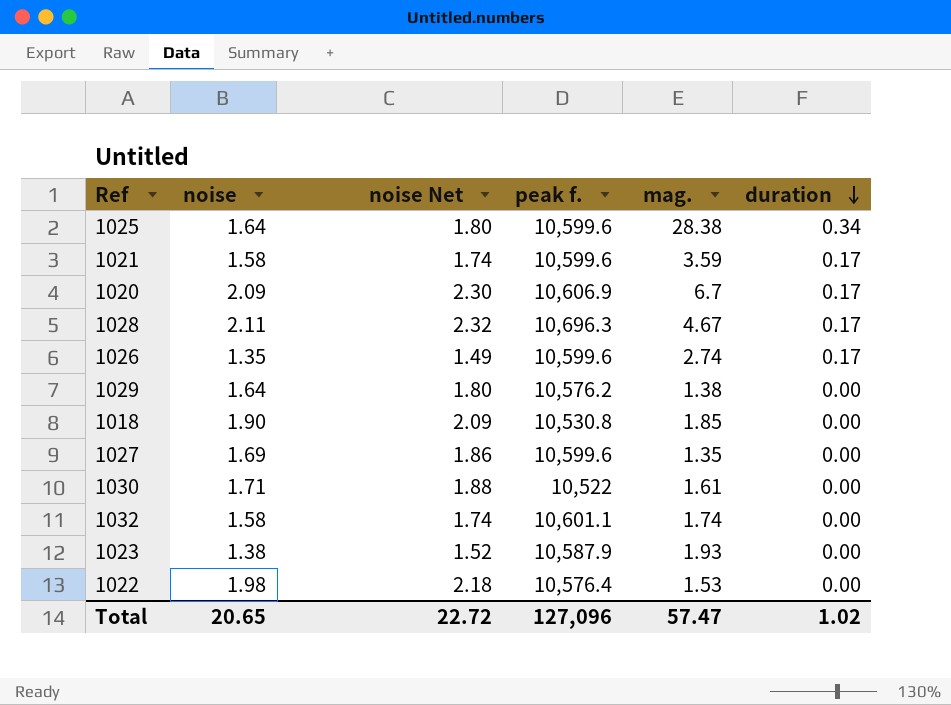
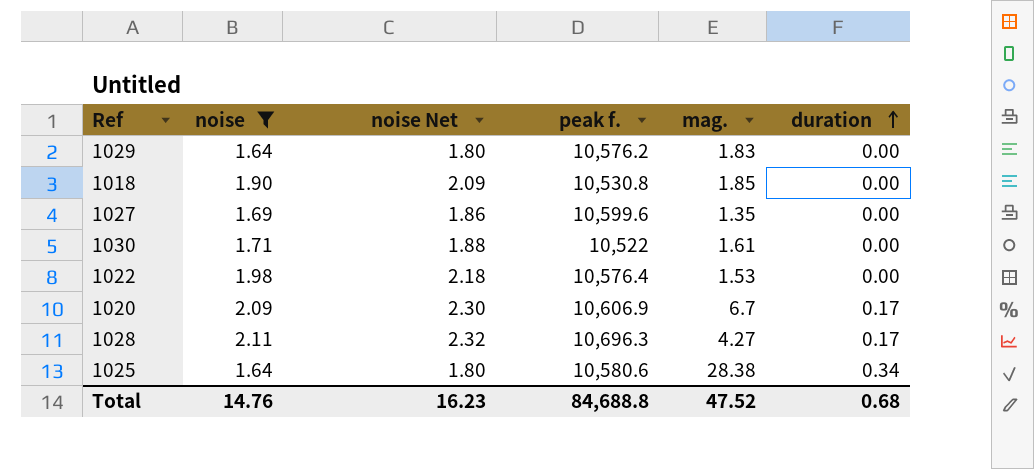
filter: none -> noise >= 1.64
row order: duration descending -> duration ascending
1029 | mag.: 1.38 -> 1.83
1028 | mag.: 4.67 -> 4.27
1025 | peak f.: 10,599.6 -> 10,580.6
Total | noise: 20.65 -> 14.76
Total | noise Net: 22.72 -> 16.23
Total | peak f.: 127,096 -> 84,688.8
Total | mag.: 57.47 -> 47.52
Total | duration: 1.02 -> 0.68

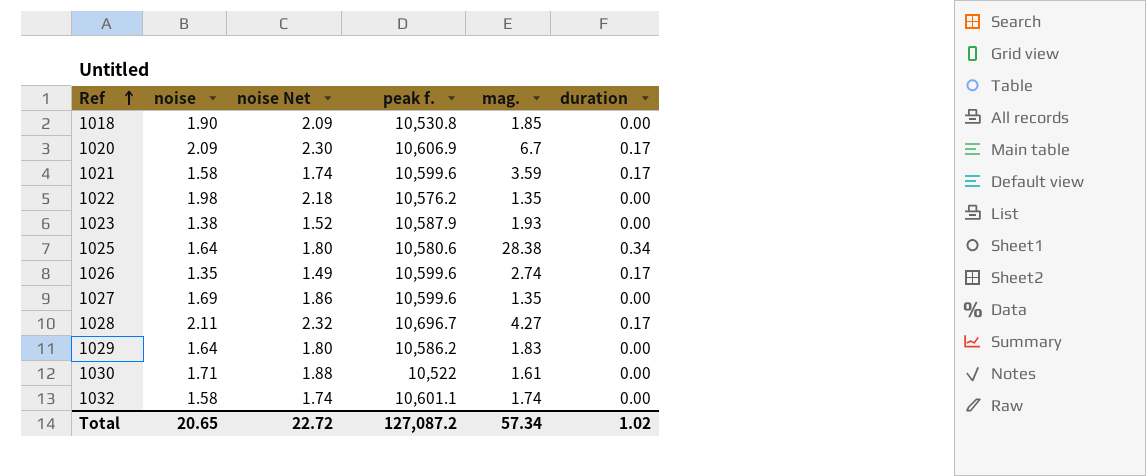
filter: noise >= 1.64 -> none
row order: duration ascending -> Ref ascending
1022 | peak f.: 10,576.4 -> 10,576.2
1022 | mag.: 1.53 -> 1.35
1028 | peak f.: 10,696.3 -> 10,696.7
1029 | peak f.: 10,576.2 -> 10,586.2
Total | noise: 14.76 -> 20.65
Total | noise Net: 16.23 -> 22.72
Total | peak f.: 84,688.8 -> 127,087.2
Total | mag.: 47.52 -> 57.34
Total | duration: 0.68 -> 1.02

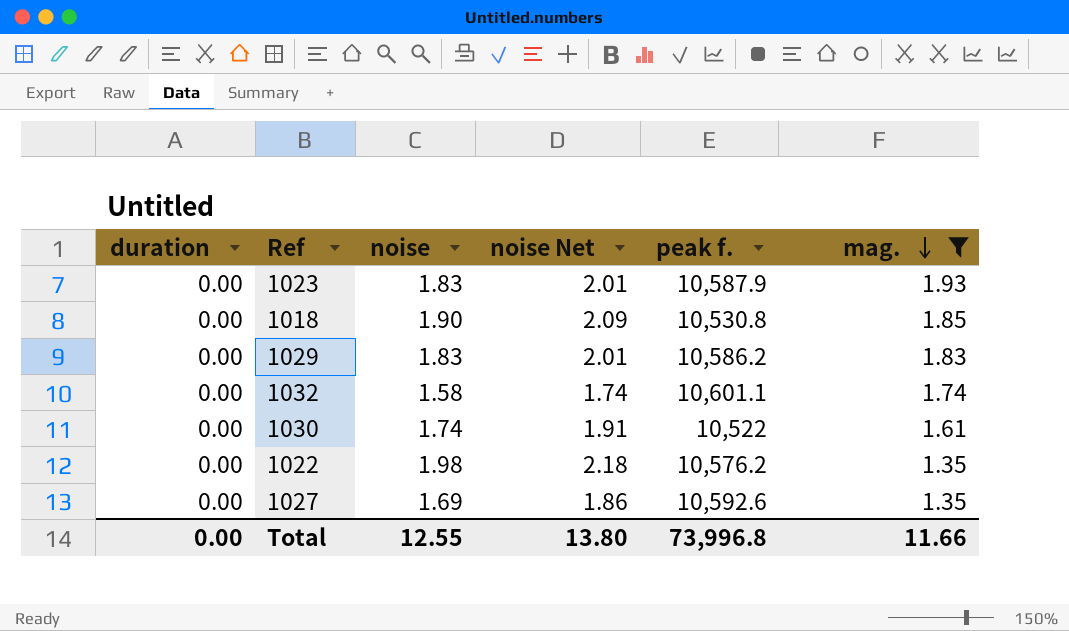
filter: none -> mag. <= 1.93
row order: Ref ascending -> mag. descending
column duration | position: 6 -> 1
1023 | noise: 1.38 -> 1.83
1023 | noise Net: 1.52 -> 2.01
1029 | noise: 1.64 -> 1.83
1029 | noise Net: 1.80 -> 2.01
1030 | noise: 1.71 -> 1.74
1030 | noise Net: 1.88 -> 1.91
1027 | peak f.: 10,599.6 -> 10,592.6
Total | duration: 1.02 -> 0.00
Total | noise: 20.65 -> 12.55
Total | noise Net: 22.72 -> 13.80
Total | peak f.: 127,087.2 -> 73,996.8
Total | mag.: 57.34 -> 11.66

